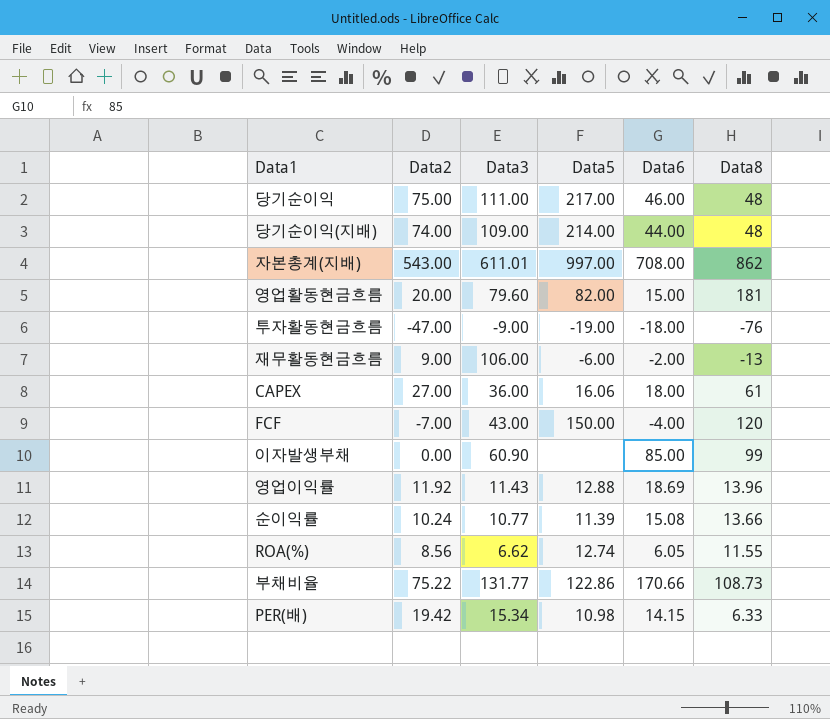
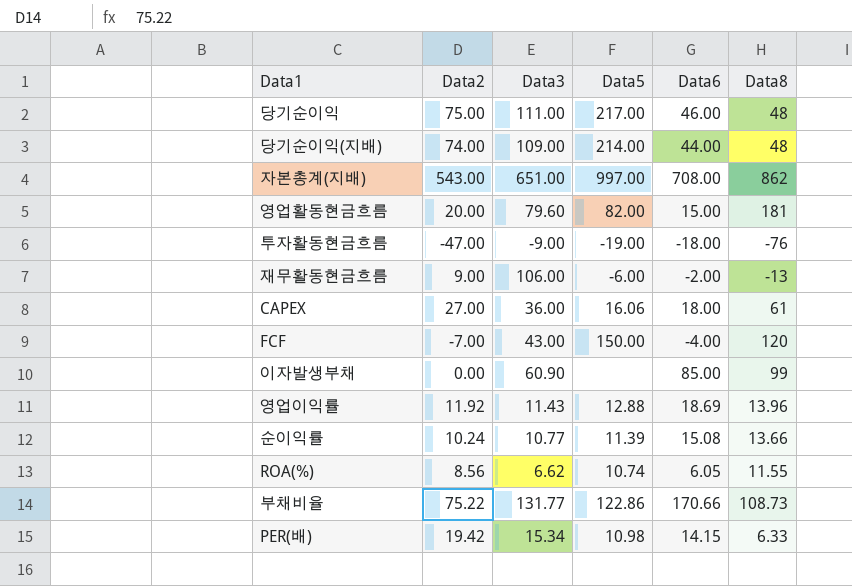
자본총계(지배) | Data3: 611.01 -> 651.00
ROA(%) | Data5: 12.74 -> 10.74

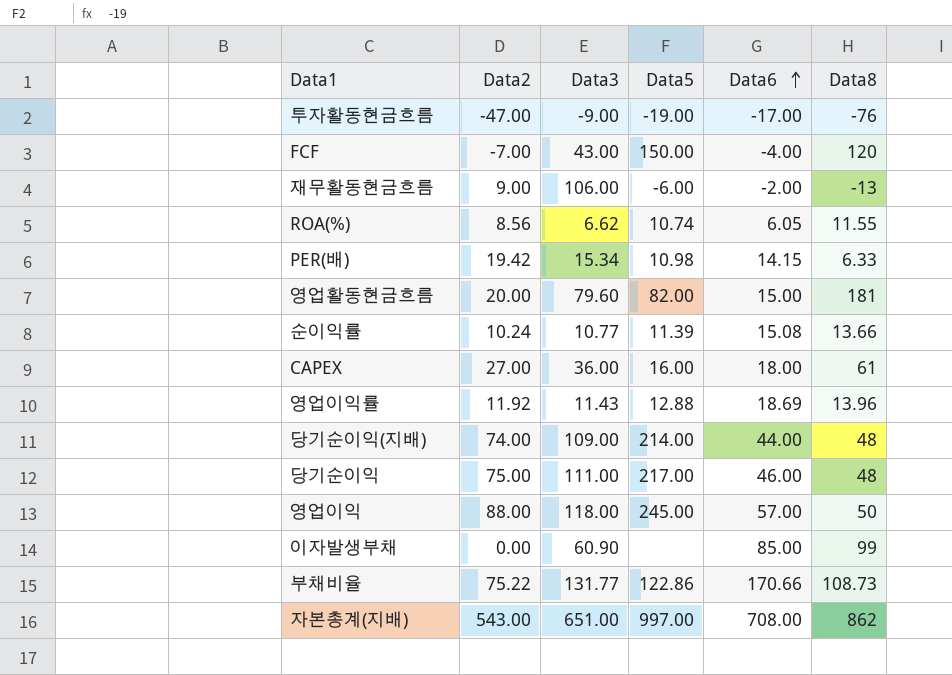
row order: none -> Data6 ascending
투자활동현금흐름 | Data6: -18.00 -> -17.00
CAPEX | Data5: 16.06 -> 16.00
row 영업이익: none -> 88.00 | 118.00 | 245.00 | 57.00 | 50

